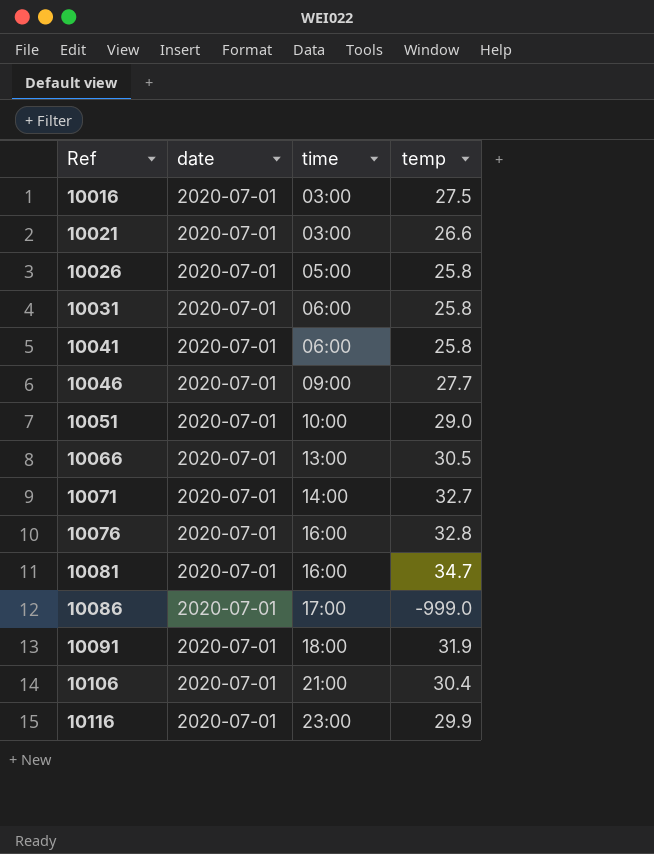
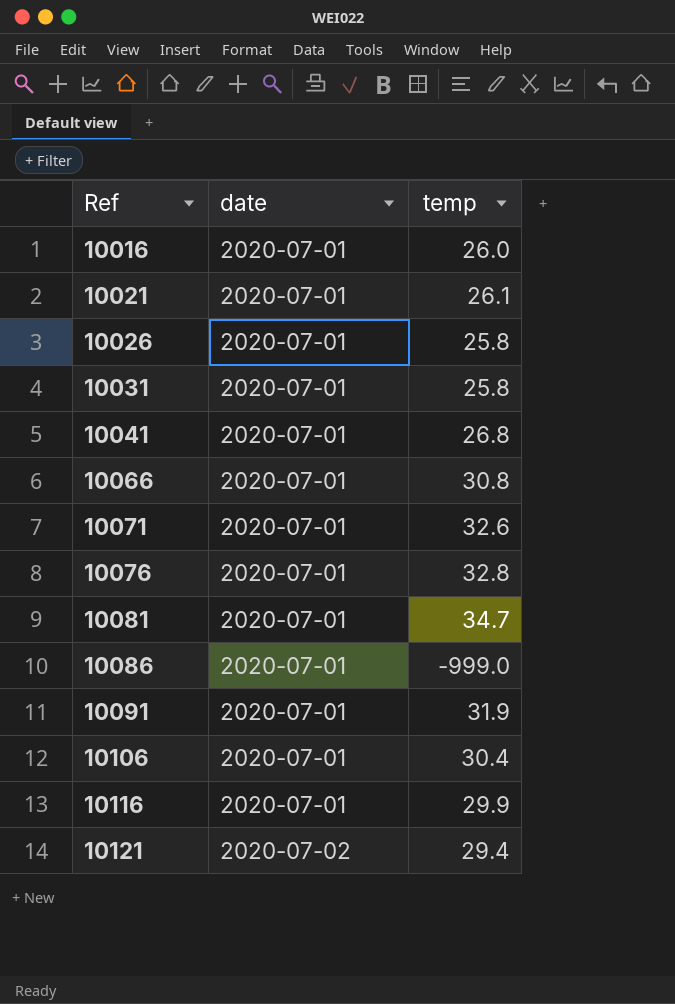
column time | position: 3 -> none
row 10046: 2020-07-01 | 09:00 | 27.7 -> none
row 10051: 2020-07-01 | 10:00 | 29.0 -> none
10016 | temp: 27.5 -> 26.0
10021 | temp: 26.6 -> 26.1
10041 | temp: 25.8 -> 26.8
10066 | temp: 30.5 -> 30.8
10071 | temp: 32.7 -> 32.6
row 10121: none -> 2020-07-02 | 29.4

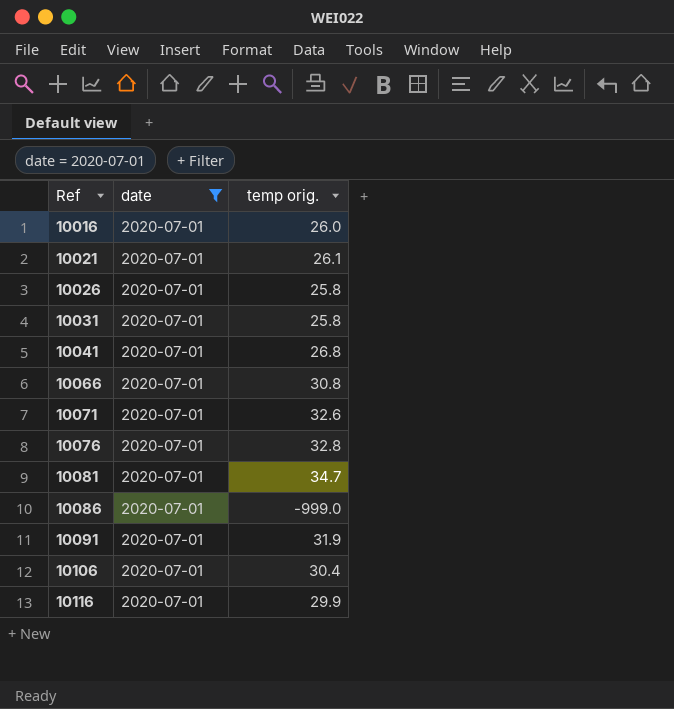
filter: none -> date = 2020-07-01
column name: temp -> temp orig.

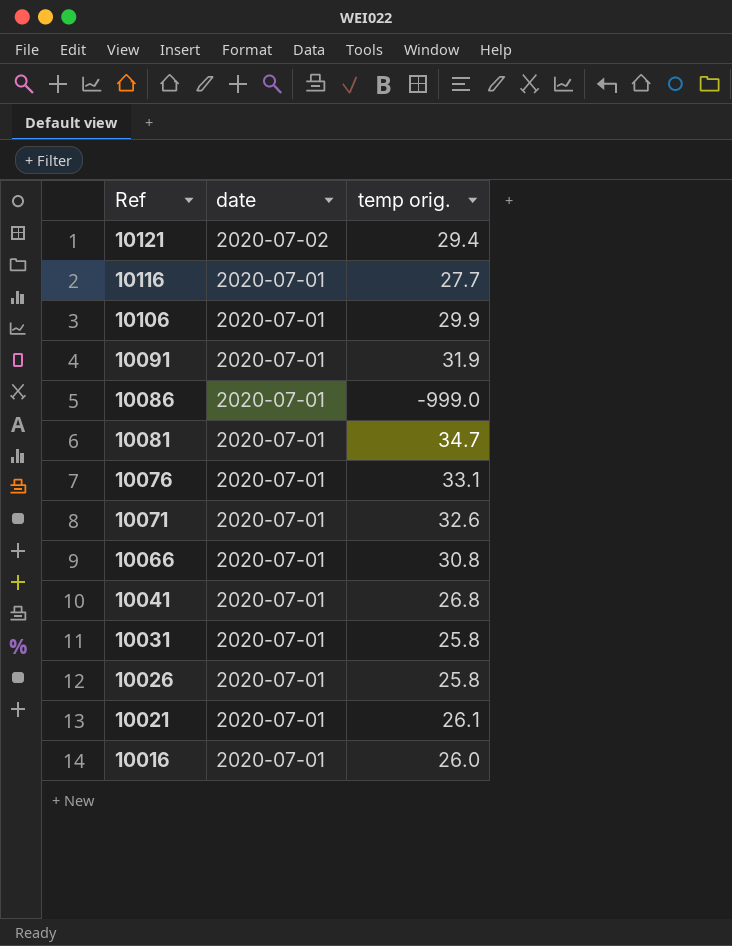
filter: date = 2020-07-01 -> none
row order: Ref ascending -> Ref descending
10116 | temp orig.: 29.9 -> 27.7
10106 | temp orig.: 30.4 -> 29.9
10076 | temp orig.: 32.8 -> 33.1

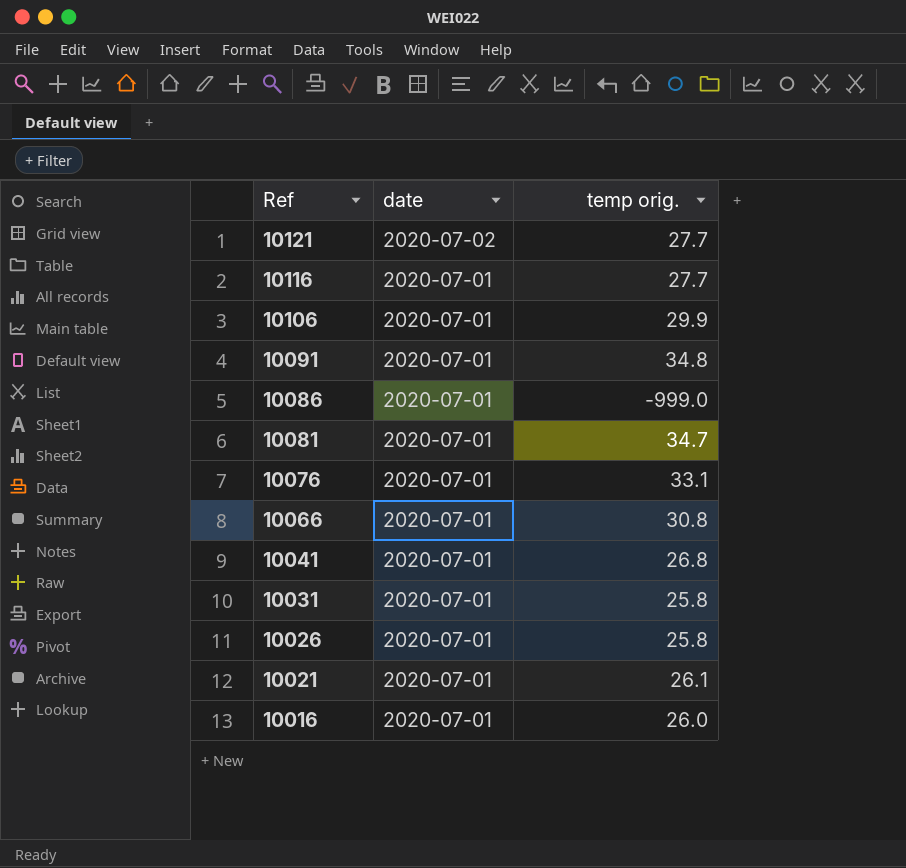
row 10071: 2020-07-01 | 32.6 -> none
10121 | temp orig.: 29.4 -> 27.7
10091 | temp orig.: 31.9 -> 34.8

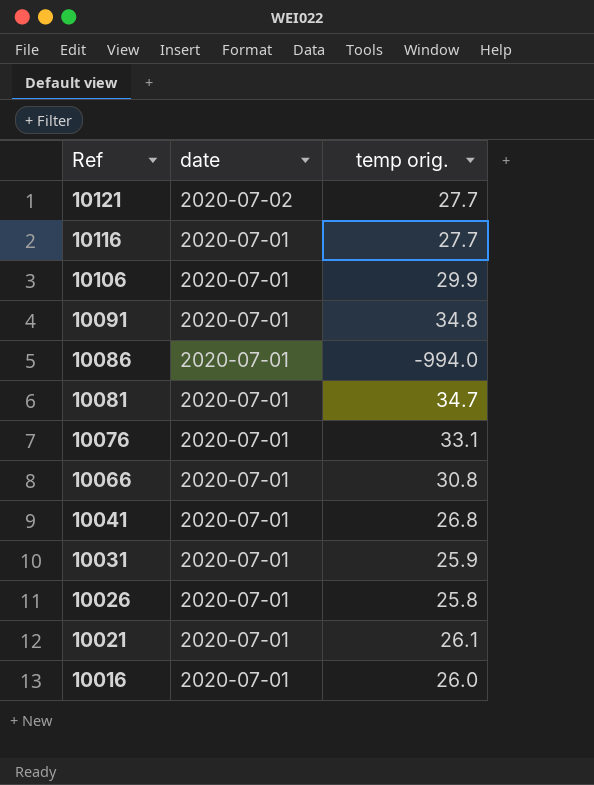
10086 | temp orig.: -999.0 -> -994.0
10031 | temp orig.: 25.8 -> 25.9

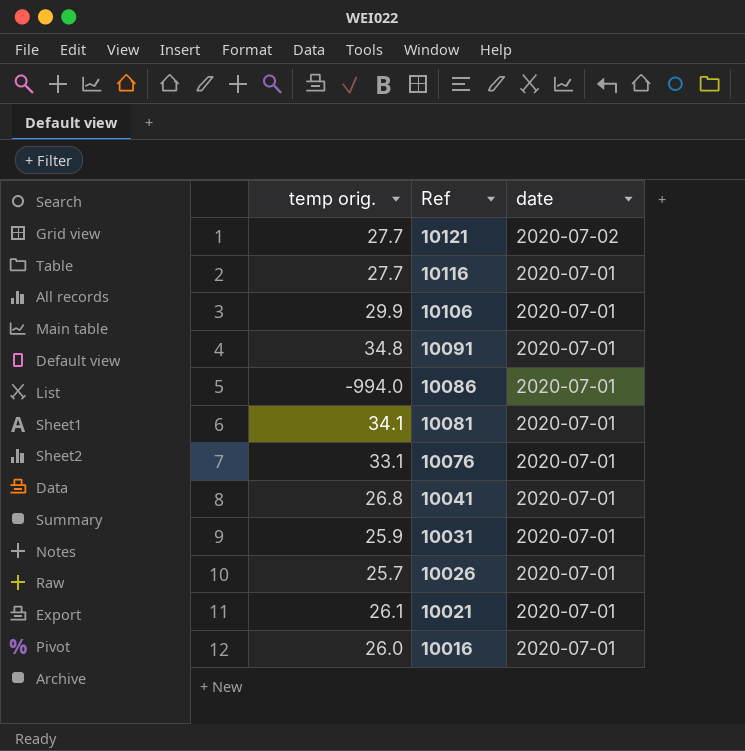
column temp orig. | position: 3 -> 1
row 10066: 2020-07-01 | 30.8 -> none
10081 | temp orig.: 34.7 -> 34.1
10026 | temp orig.: 25.8 -> 25.7

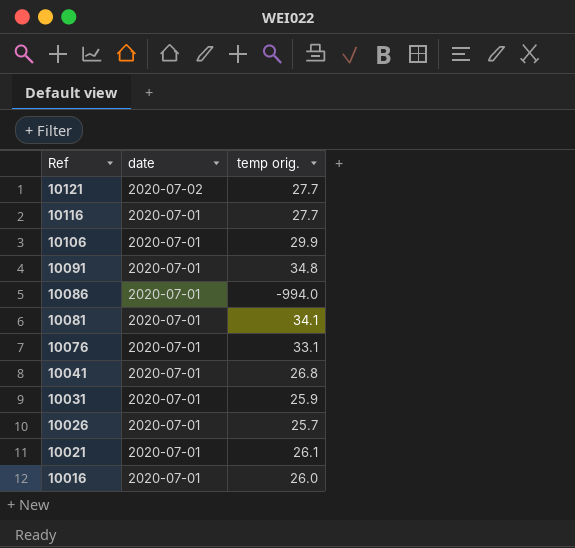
column temp orig. | position: 1 -> 3

